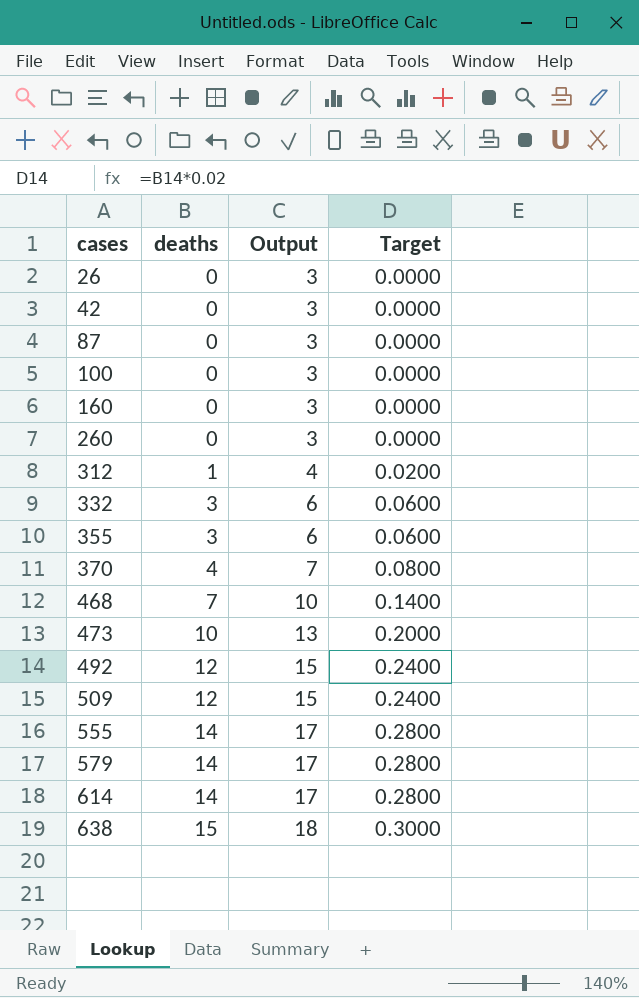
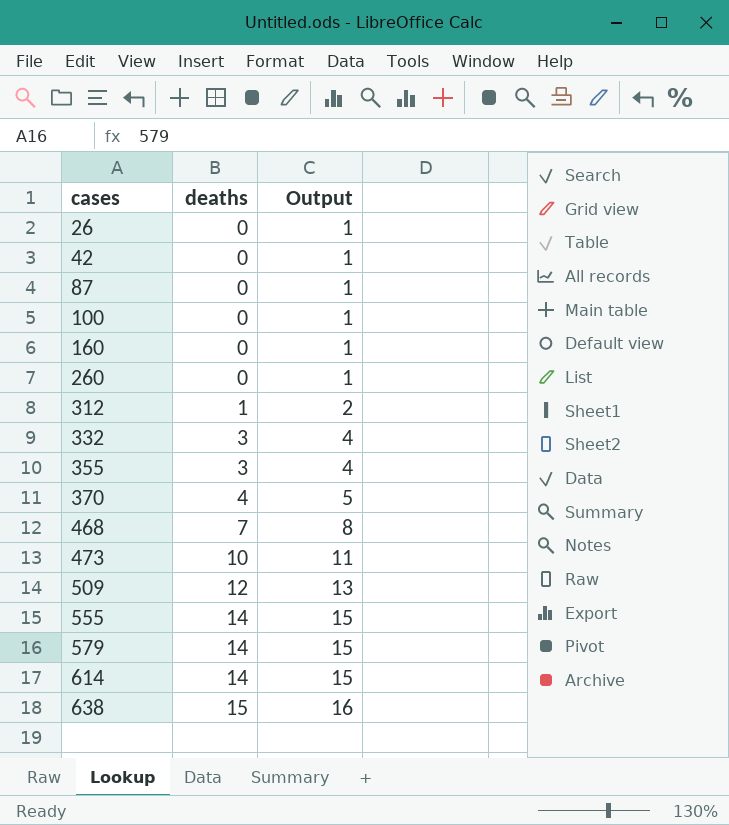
column Target | formula: [deaths] * 0.02 -> none
column Output | formula: [deaths] + 3 -> [deaths] + 1
row 492: 12 | 15 | 0.2400 -> none

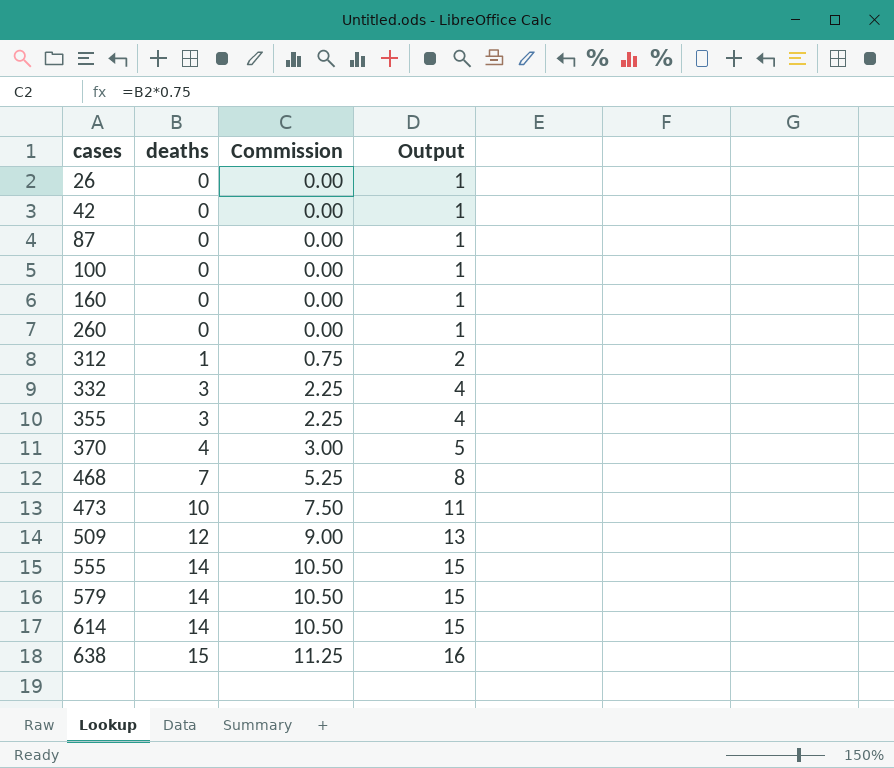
column Commission | formula: none -> [deaths] * 0.75

